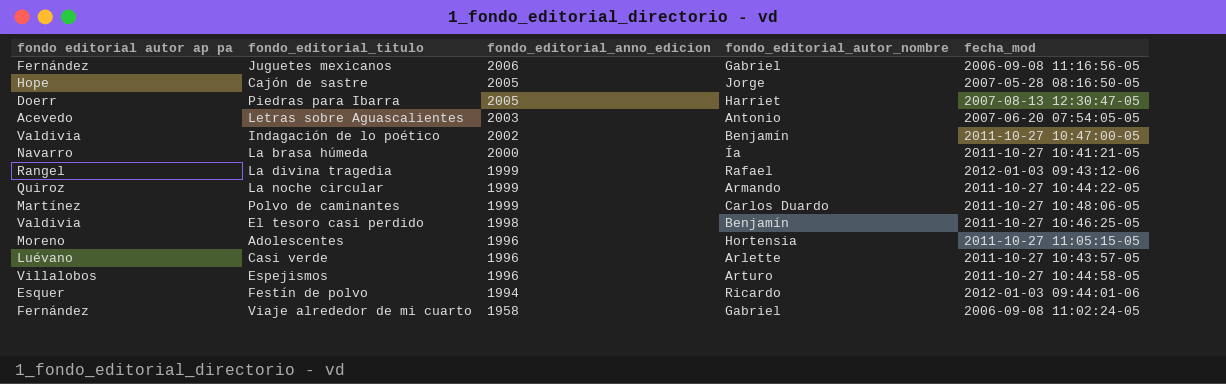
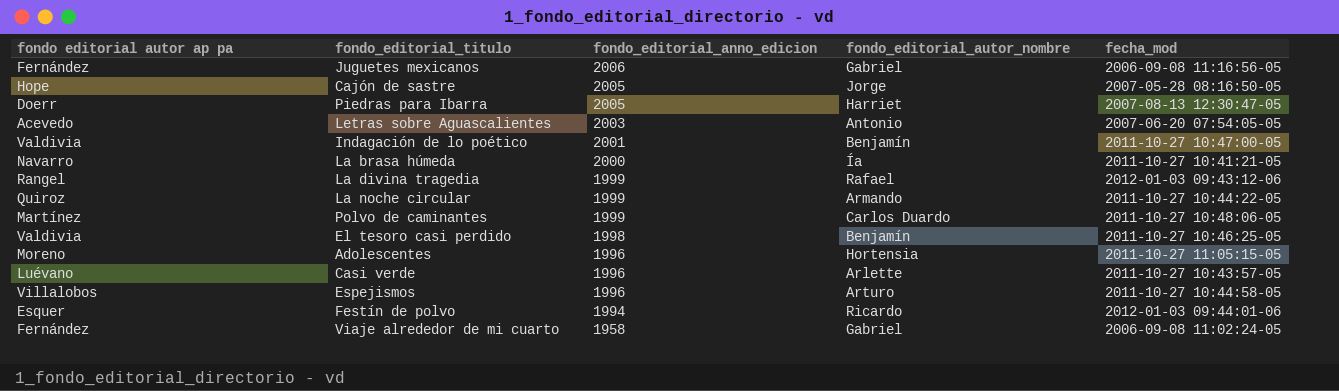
Indagación de lo poético | fondo_editorial_anno_edicion: 2002 -> 2001

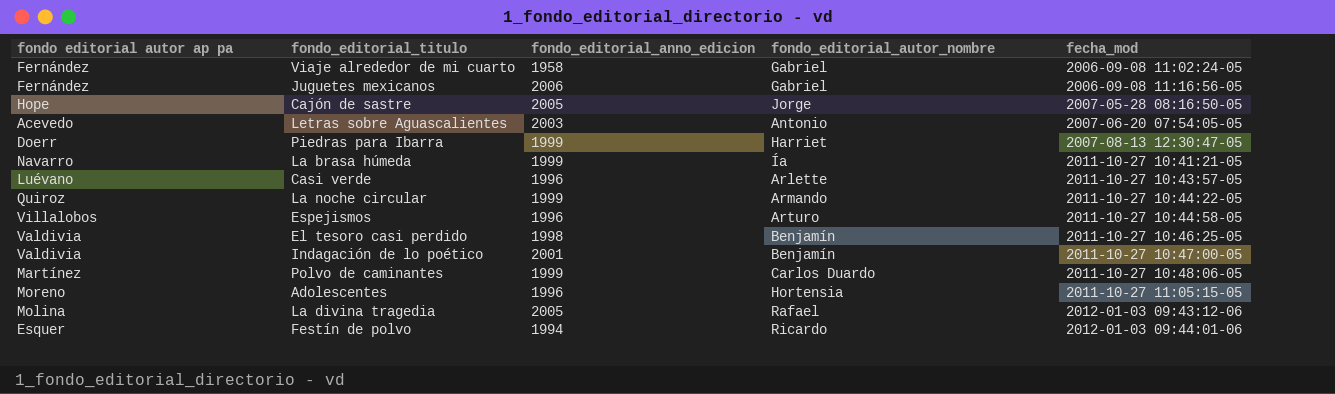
row order: fondo_editorial_anno_edicion descending -> fecha_mod ascending
Piedras para Ibarra | fondo_editorial_anno_edicion: 2005 -> 1999
La brasa húmeda | fondo_editorial_anno_edicion: 2000 -> 1999
La divina tragedia | fondo editorial autor ap pa: Rangel -> Molina
La divina tragedia | fondo_editorial_anno_edicion: 1999 -> 2005

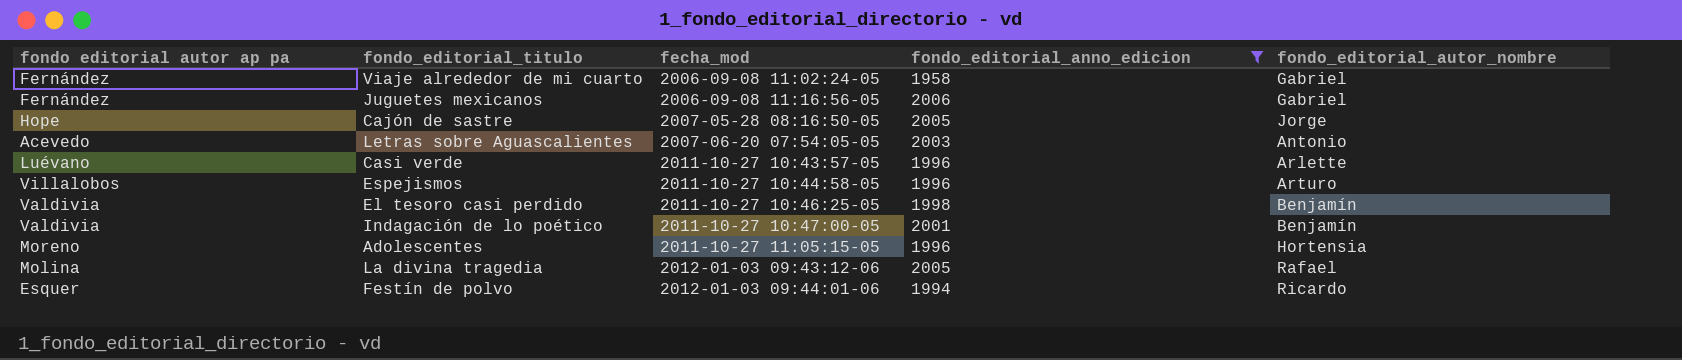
filter: none -> fondo_editorial_anno_edicion != 1999
column fecha_mod | position: 5 -> 3

